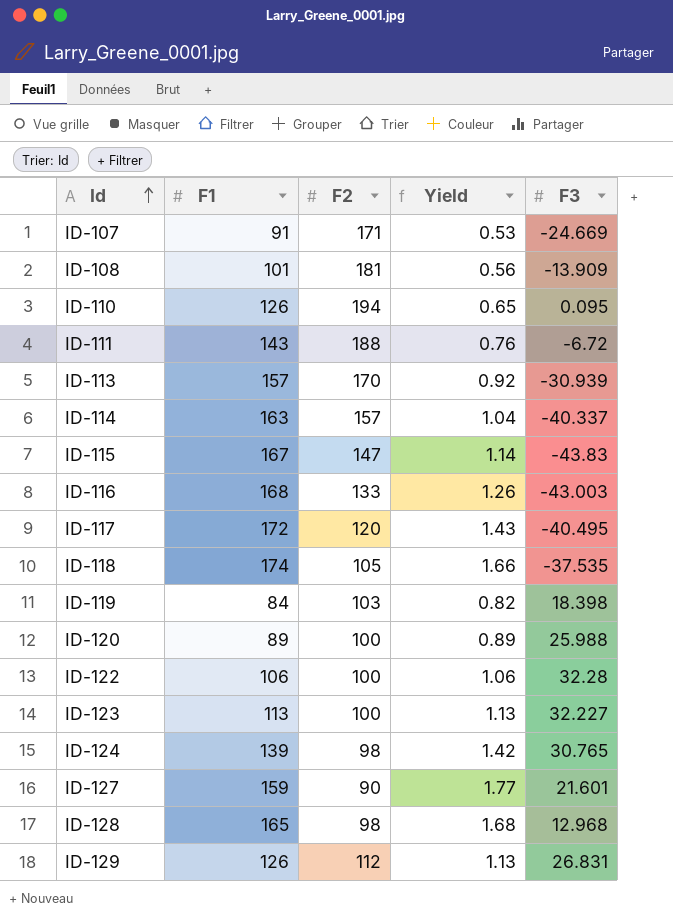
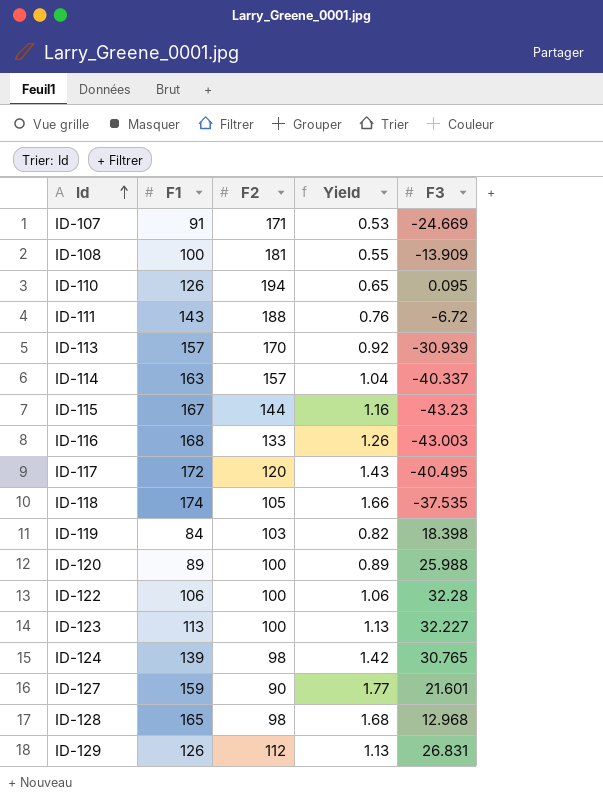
ID-108 | F1: 101 -> 100
ID-108 | Yield: 0.56 -> 0.55
ID-115 | F2: 147 -> 144
ID-115 | Yield: 1.14 -> 1.16
ID-115 | F3: -43.83 -> -43.23

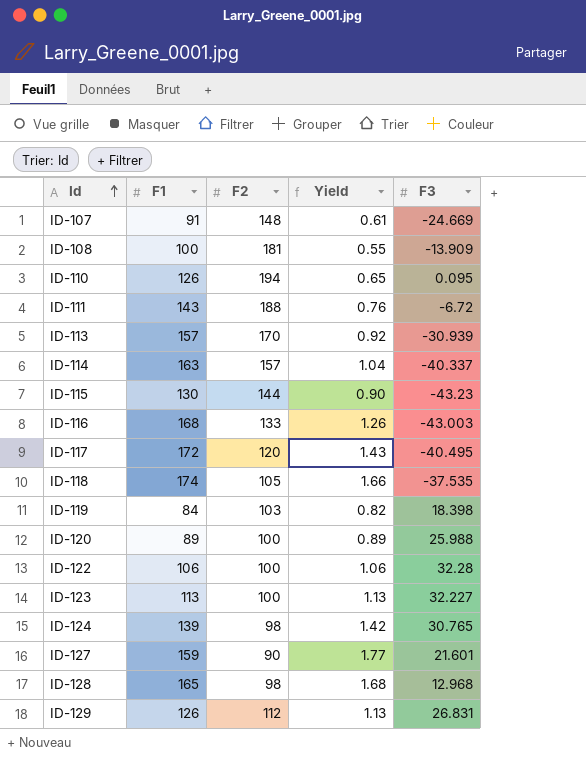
ID-107 | F2: 171 -> 148
ID-107 | Yield: 0.53 -> 0.61
ID-115 | F1: 167 -> 130
ID-115 | Yield: 1.16 -> 0.90

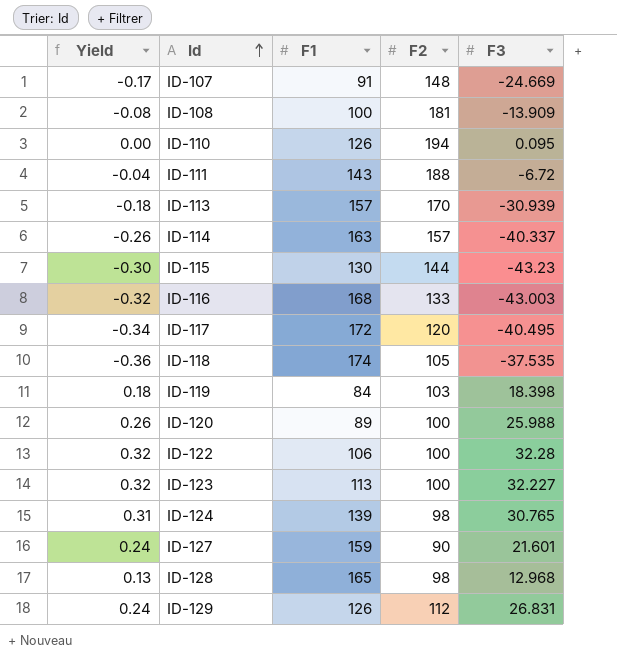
column Yield | formula: [F1] / [F2] -> [F3] / [F2]
column Yield | position: 4 -> 1

